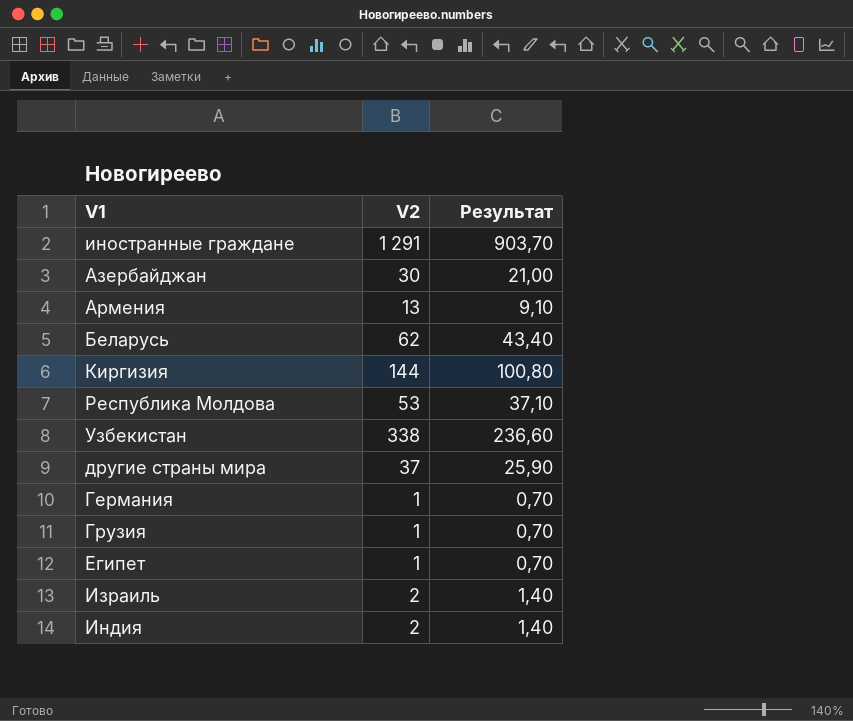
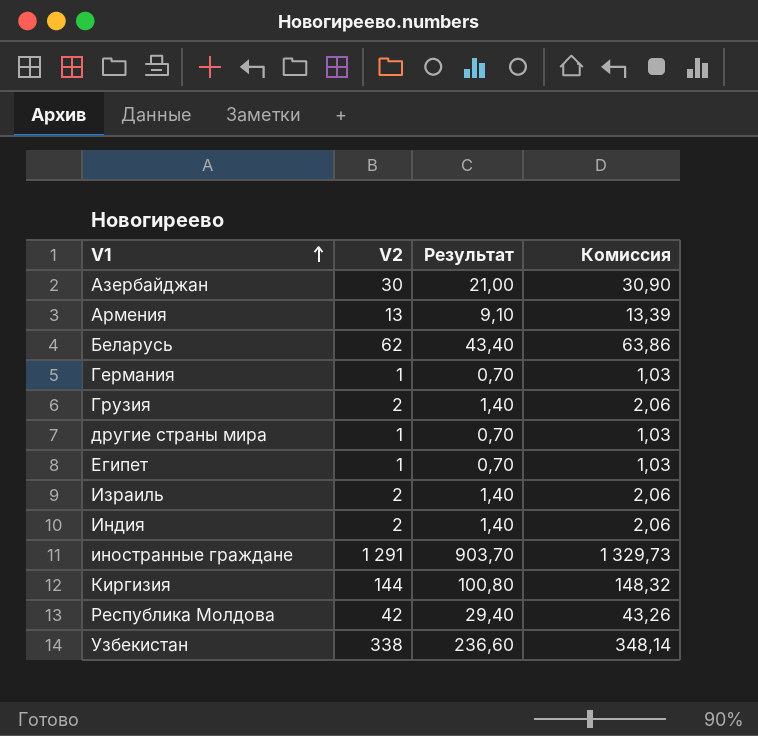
row order: none -> V1 ascending
column Комиссия | formula: none -> [V2] * 1,03
Грузия | V2: 1 -> 2
Грузия | Результат: 0,70 -> 1,40
другие страны мира | V2: 37 -> 1
другие страны мира | Результат: 25,90 -> 0,70
Республика Молдова | V2: 53 -> 42
Республика Молдова | Результат: 37,10 -> 29,40

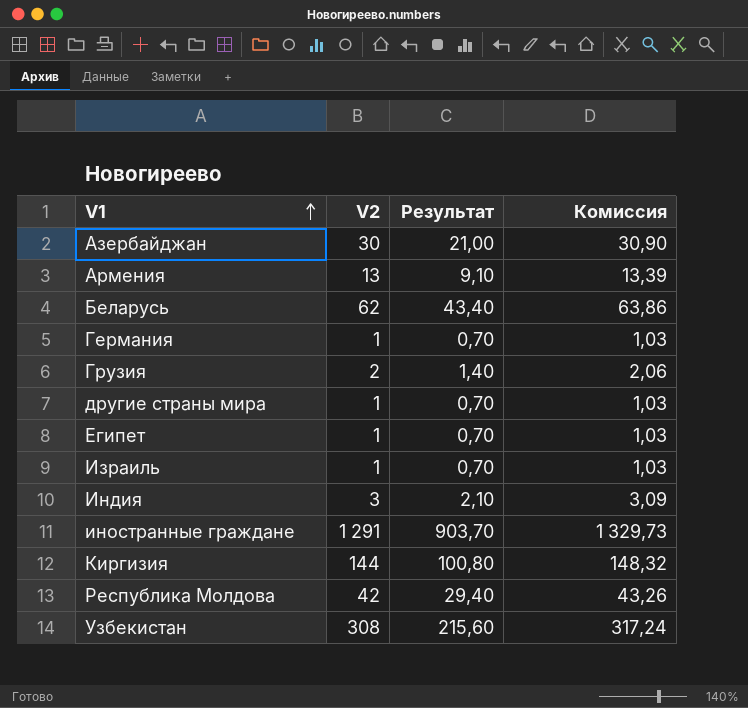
Израиль | V2: 2 -> 1
Израиль | Результат: 1,40 -> 0,70
Израиль | Комиссия: 2,06 -> 1,03
Индия | V2: 2 -> 3
Индия | Результат: 1,40 -> 2,10
Индия | Комиссия: 2,06 -> 3,09
Узбекистан | V2: 338 -> 308
Узбекистан | Результат: 236,60 -> 215,60
Узбекистан | Комиссия: 348,14 -> 317,24

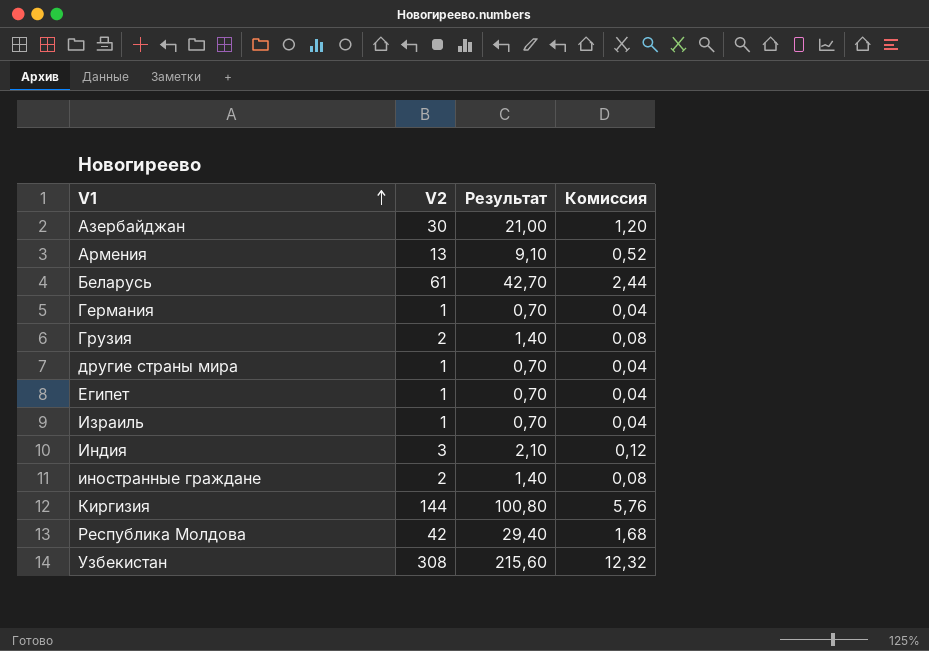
column Комиссия | formula: [V2] * 1,03 -> [V2] * 0,04
Беларусь | V2: 62 -> 61
Беларусь | Результат: 43,40 -> 42,70
иностранные граждане | V2: 1 291 -> 2
иностранные граждане | Результат: 903,70 -> 1,40

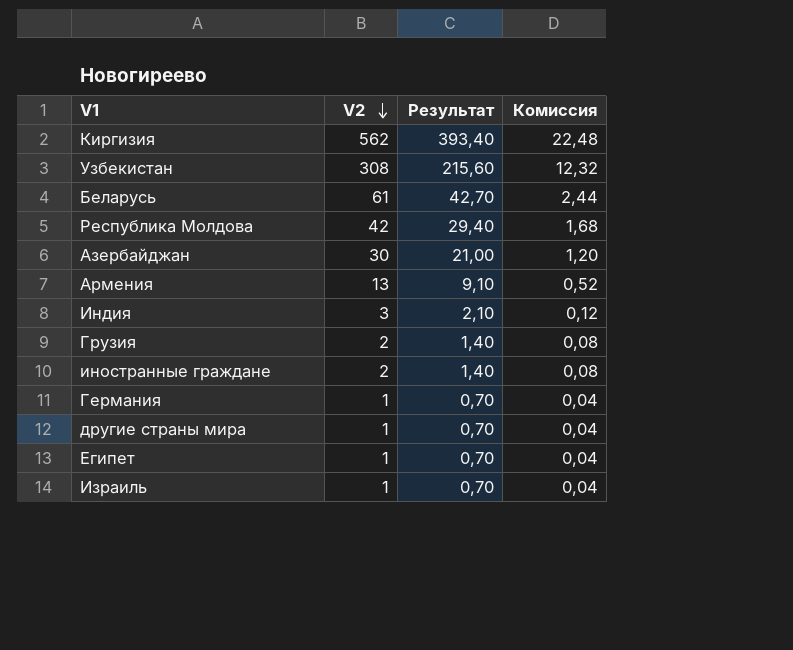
row order: V1 ascending -> V2 descending
Киргизия | V2: 144 -> 562
Киргизия | Результат: 100,80 -> 393,40
Киргизия | Комиссия: 5,76 -> 22,48

